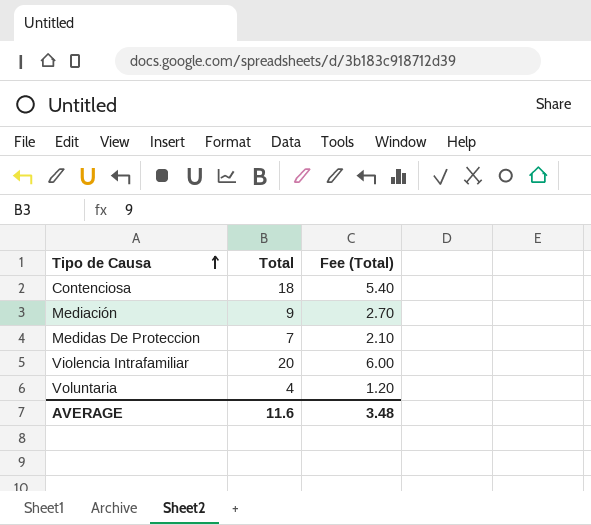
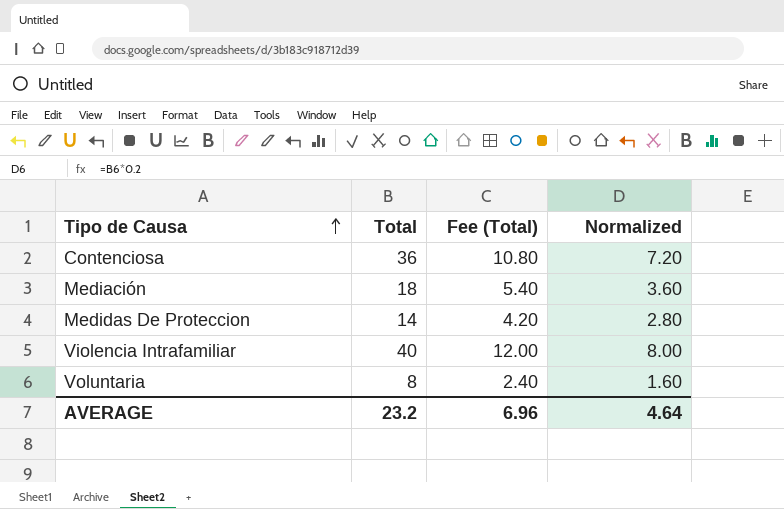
column Normalized | formula: none -> [Total] * 0.2
Contenciosa | Total: 18 -> 36
Contenciosa | Fee (Total): 5.40 -> 10.80
Mediación | Total: 9 -> 18
Mediación | Fee (Total): 2.70 -> 5.40
Medidas De Proteccion | Total: 7 -> 14
Medidas De Proteccion | Fee (Total): 2.10 -> 4.20
Violencia Intrafamiliar | Total: 20 -> 40
Violencia Intrafamiliar | Fee (Total): 6.00 -> 12.00
Voluntaria | Total: 4 -> 8
Voluntaria | Fee (Total): 1.20 -> 2.40
AVERAGE | Total: 11.6 -> 23.2
AVERAGE | Fee (Total): 3.48 -> 6.96

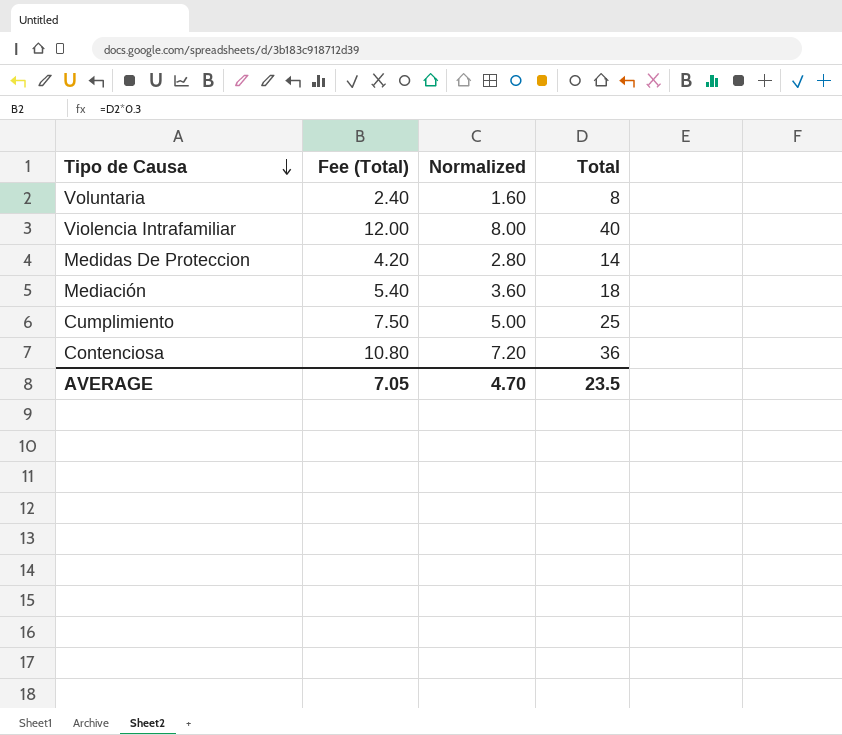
row order: Tipo de Causa ascending -> Tipo de Causa descending
column Total | position: 2 -> 4
row Cumplimiento: none -> 7.50 | 5.00 | 25
AVERAGE | Fee (Total): 6.96 -> 7.05
AVERAGE | Normalized: 4.64 -> 4.70
AVERAGE | Total: 23.2 -> 23.5

